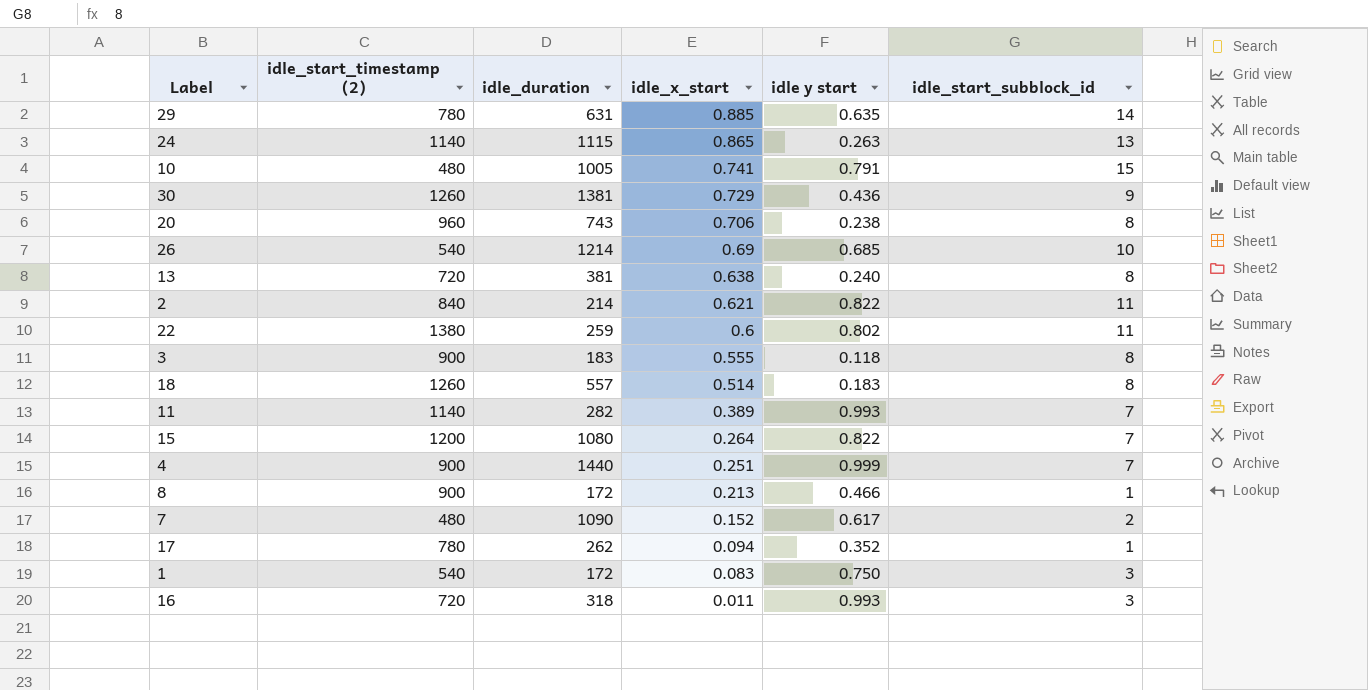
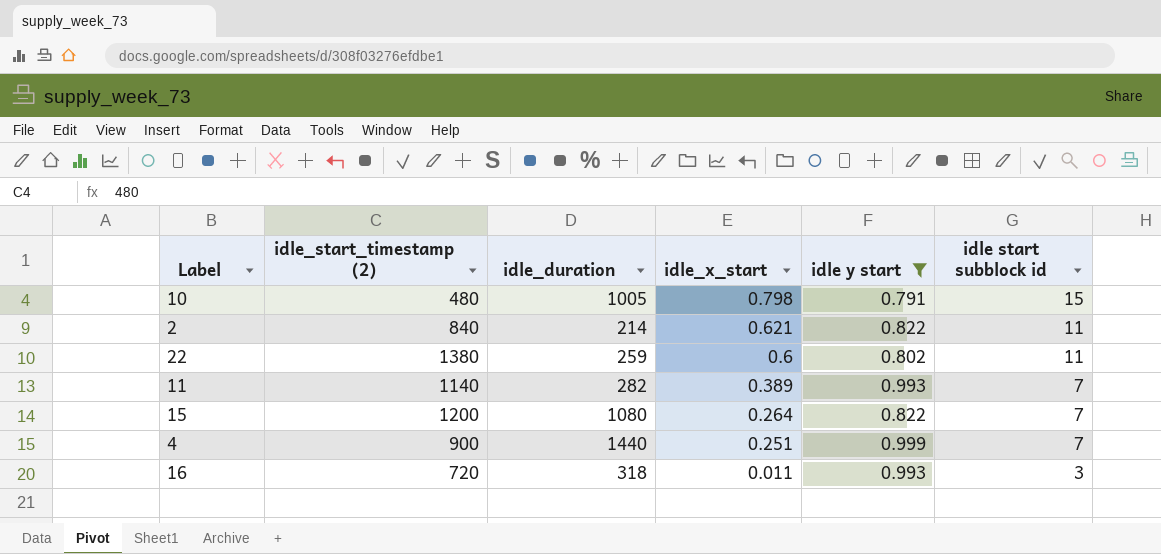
filter: none -> idle y start >= 0.791
column name: idle_start_subblock_id -> idle start subblock id
10 | idle_x_start: 0.741 -> 0.798

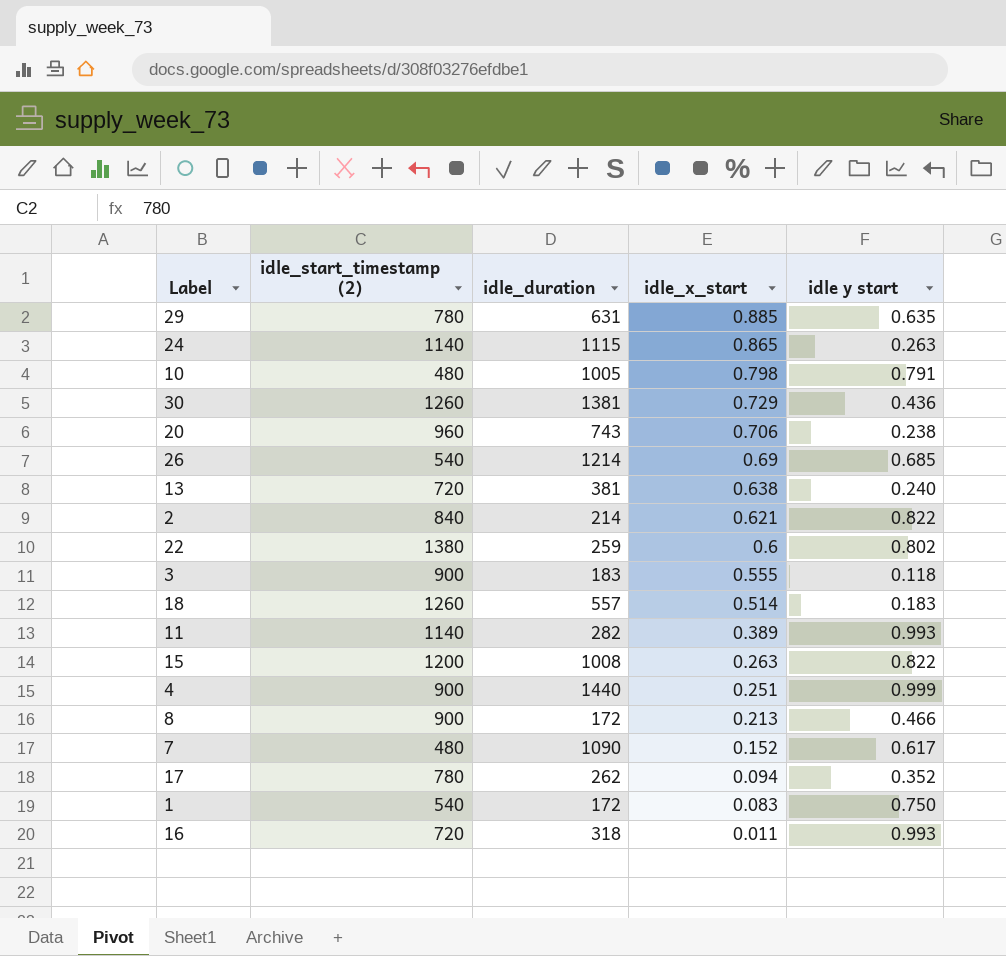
filter: idle y start >= 0.791 -> none
column idle start subblock id | position: 6 -> none
15 | idle_duration: 1080 -> 1008
15 | idle_x_start: 0.264 -> 0.263

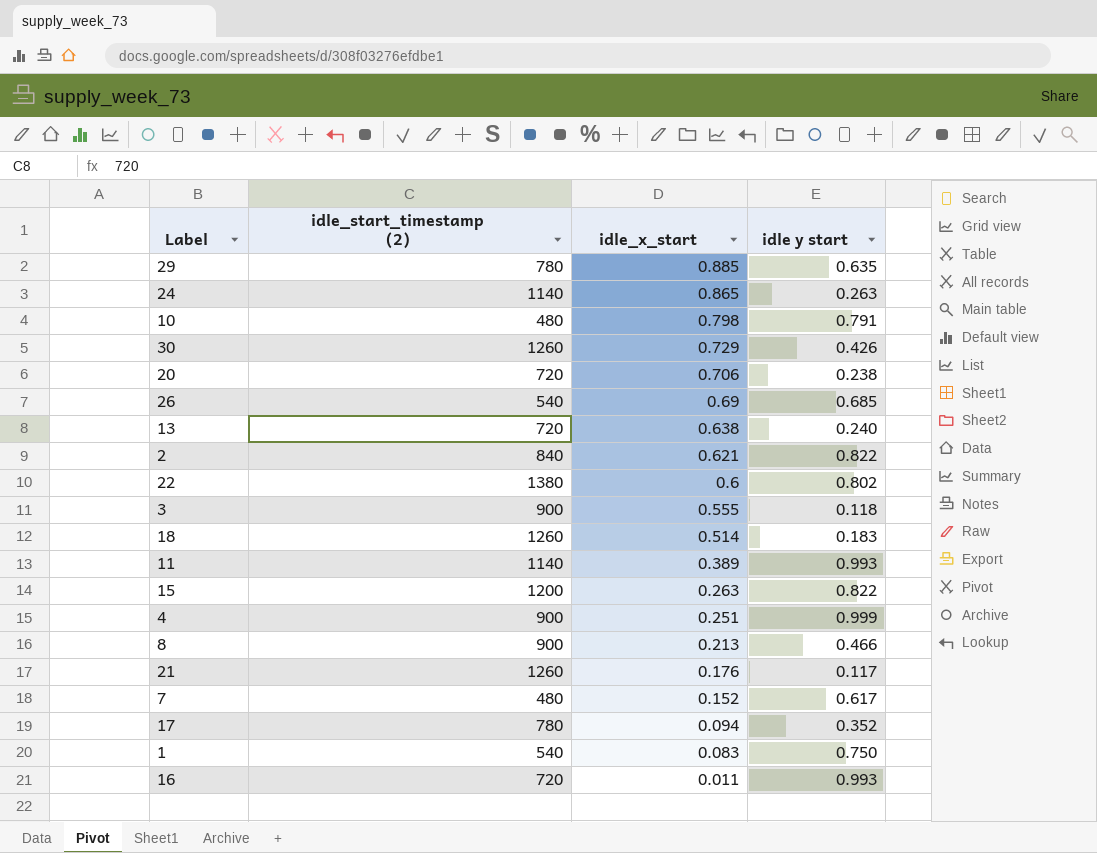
column idle_duration | position: 3 -> none
30 | idle y start: 0.436 -> 0.426
20 | idle_start_timestamp (2): 960 -> 720
row 21: none -> 1260 | 0.176 | 0.117

